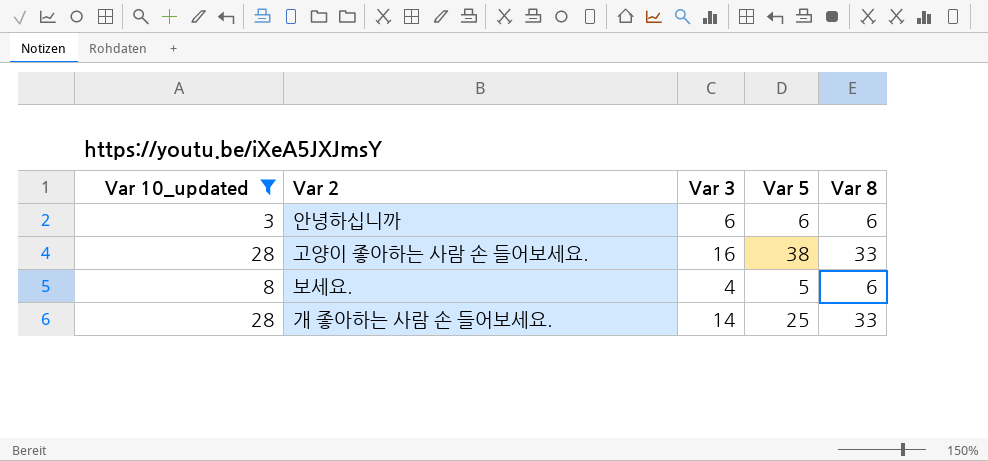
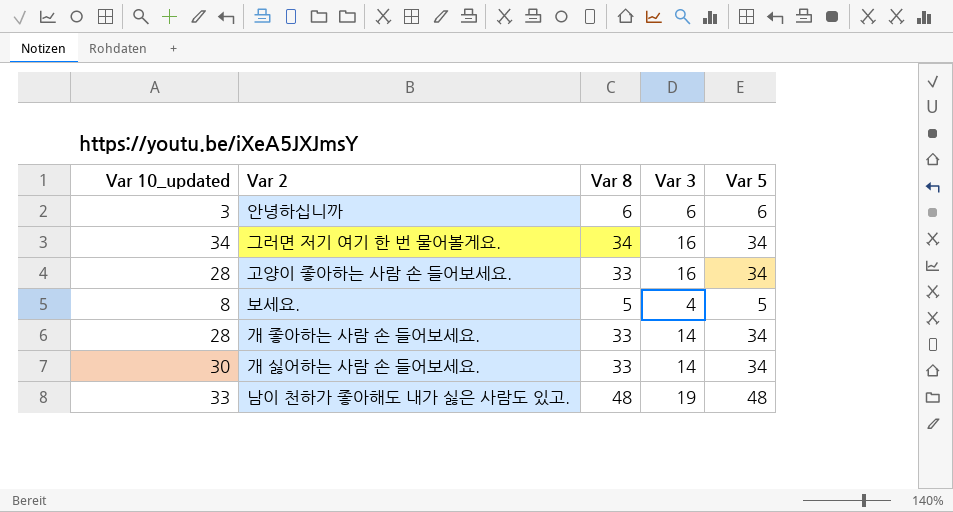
filter: Var 10_updated <= 28 -> none
column Var 8 | position: 5 -> 3
고양이 좋아하는 사람 손 들어보세요. | Var 5: 38 -> 34
보세요. | Var 8: 6 -> 5
개 좋아하는 사람 손 들어보세요. | Var 5: 25 -> 34

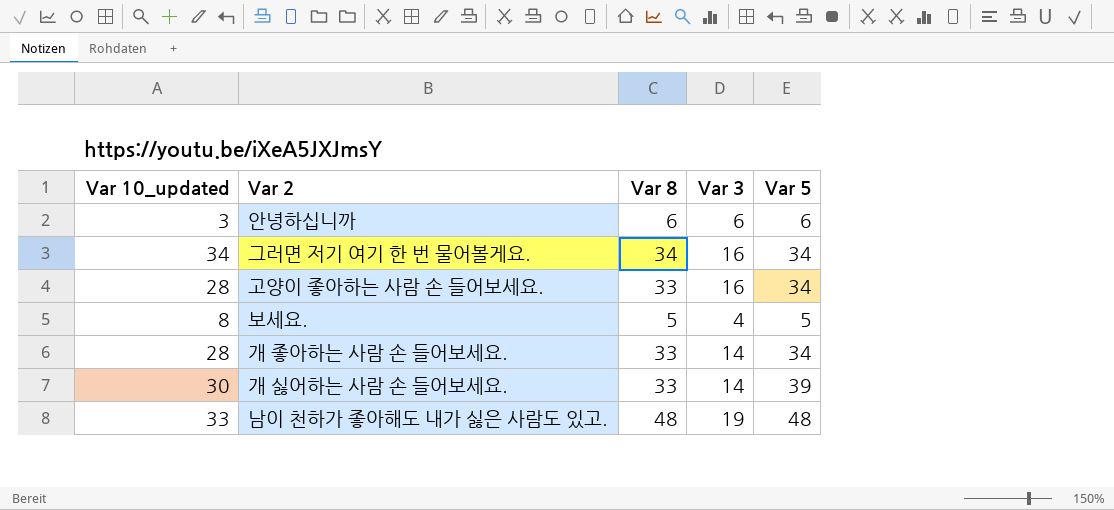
개 싫어하는 사람 손 들어보세요. | Var 5: 34 -> 39

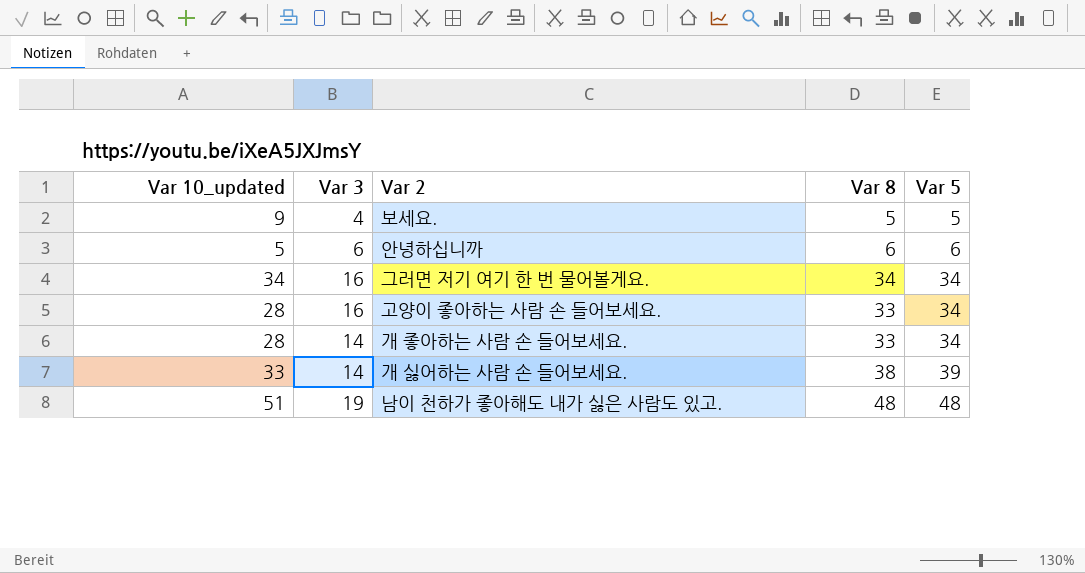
row order: none -> Var 5 ascending
column Var 3 | position: 4 -> 2
보세요. | Var 10_updated: 8 -> 9
안녕하십니까 | Var 10_updated: 3 -> 5
개 싫어하는 사람 손 들어보세요. | Var 10_updated: 30 -> 33
개 싫어하는 사람 손 들어보세요. | Var 8: 33 -> 38
남이 천하가 좋아해도 내가 싫은 사람도 있고. | Var 10_updated: 33 -> 51

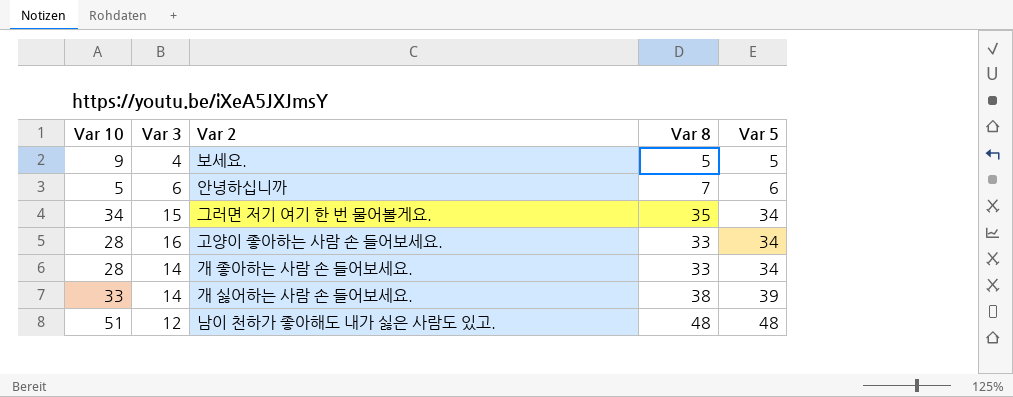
column name: Var 10_updated -> Var 10
안녕하십니까 | Var 8: 6 -> 7
그러면 저기 여기 한 번 물어볼게요. | Var 3: 16 -> 15
그러면 저기 여기 한 번 물어볼게요. | Var 8: 34 -> 35
남이 천하가 좋아해도 내가 싫은 사람도 있고. | Var 3: 19 -> 12

